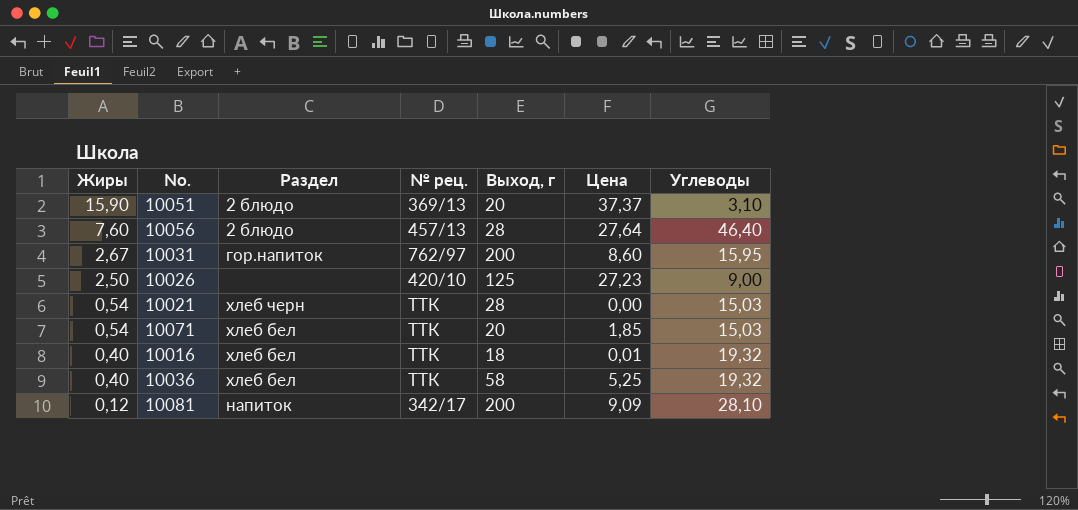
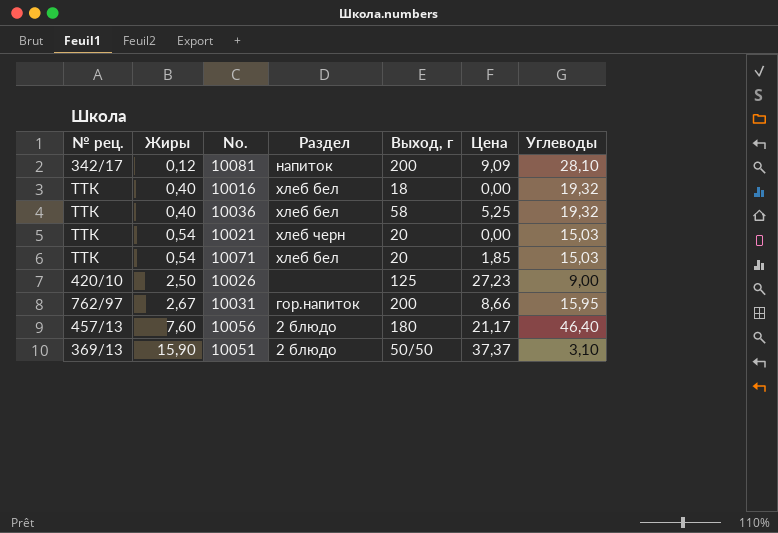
row order: Жиры descending -> Жиры ascending
column № рец. | position: 4 -> 1
10016 | Цена: 0,01 -> 0,00
10021 | Выход, г: 28 -> 20
10031 | Цена: 8,60 -> 8,66
10056 | Выход, г: 28 -> 180
10056 | Цена: 27,64 -> 21,17
10051 | Выход, г: 20 -> 50/50

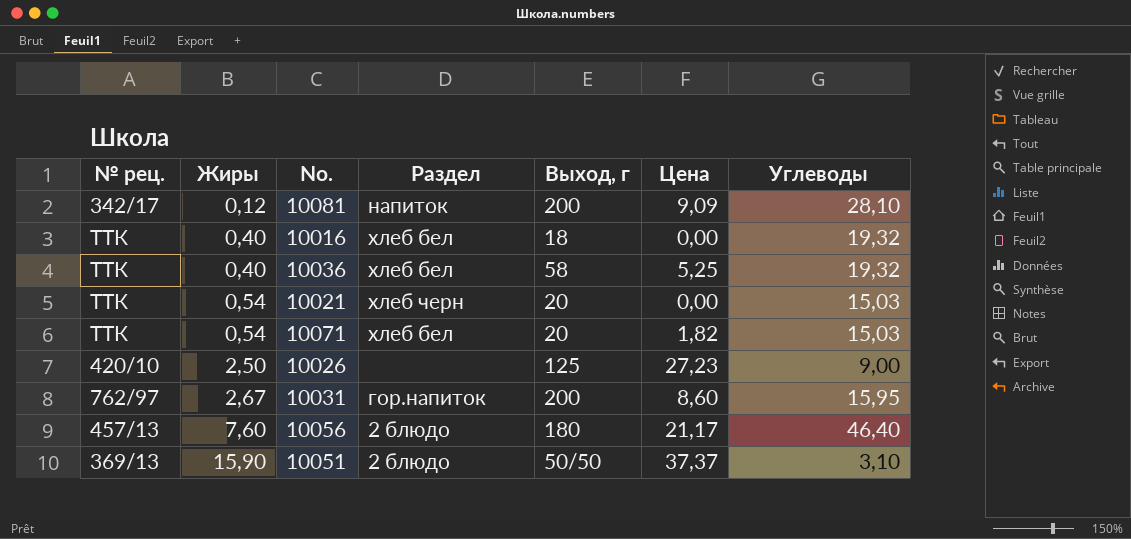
10071 | Цена: 1,85 -> 1,82
10031 | Цена: 8,66 -> 8,60

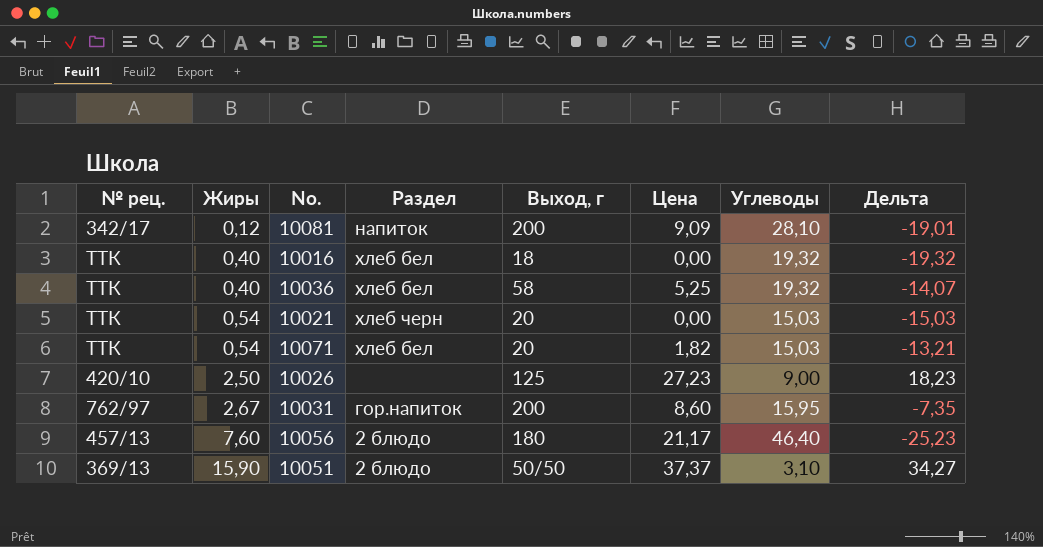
column Дельта | formula: none -> [Цена] - [Углеводы]

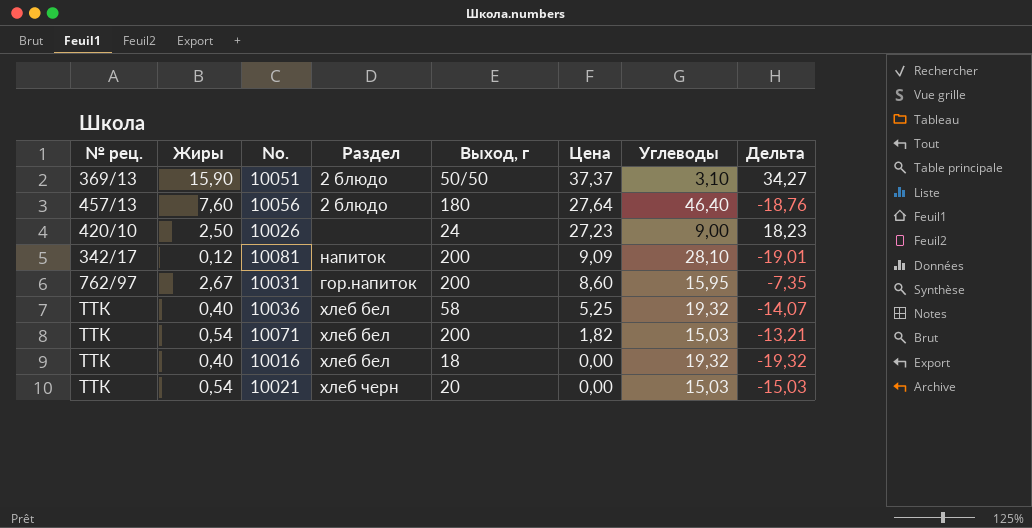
row order: Жиры ascending -> Цена descending
10056 | Цена: 21,17 -> 27,64
10056 | Дельта: -25,23 -> -18,76
10026 | Выход, г: 125 -> 24
10071 | Выход, г: 20 -> 200

